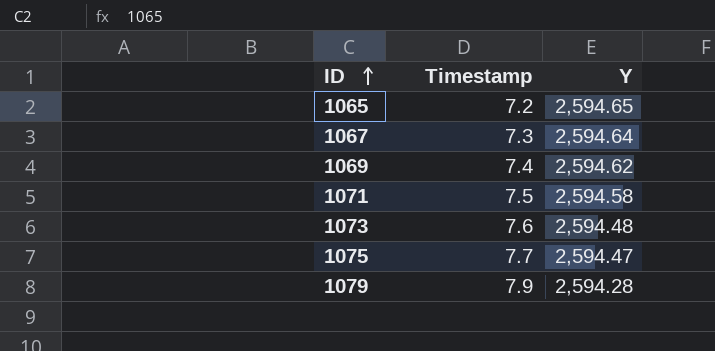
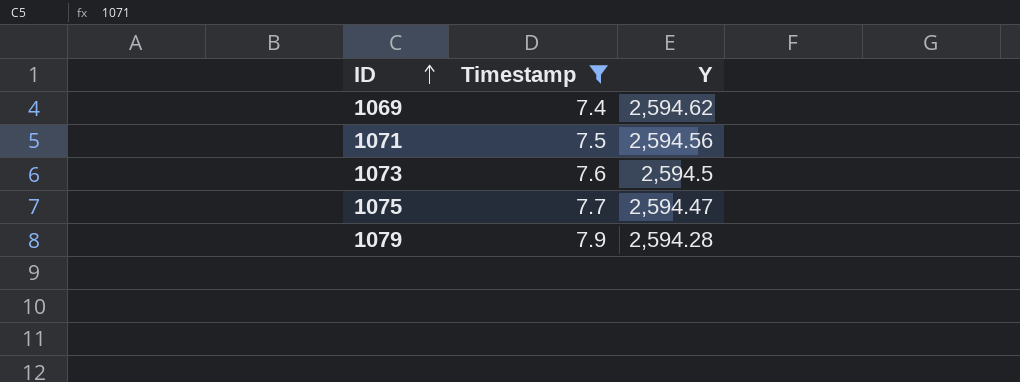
filter: none -> Timestamp >= 7.4
1071 | Y: 2,594.58 -> 2,594.56
1073 | Y: 2,594.48 -> 2,594.5

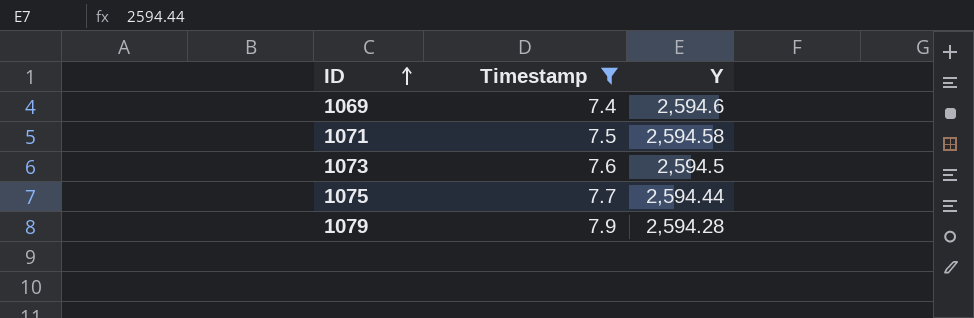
1069 | Y: 2,594.62 -> 2,594.6
1071 | Y: 2,594.56 -> 2,594.58
1075 | Y: 2,594.47 -> 2,594.44

